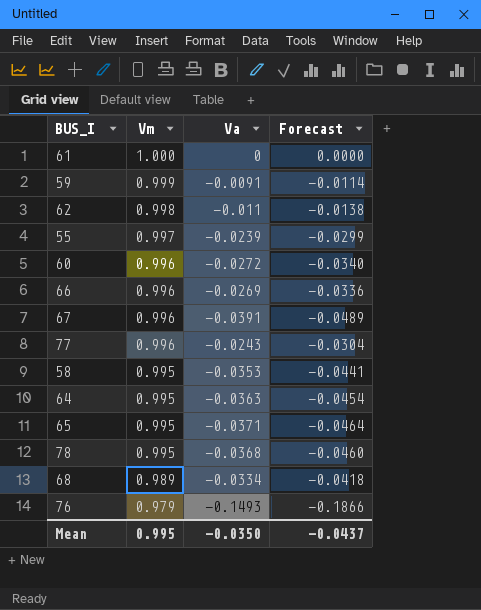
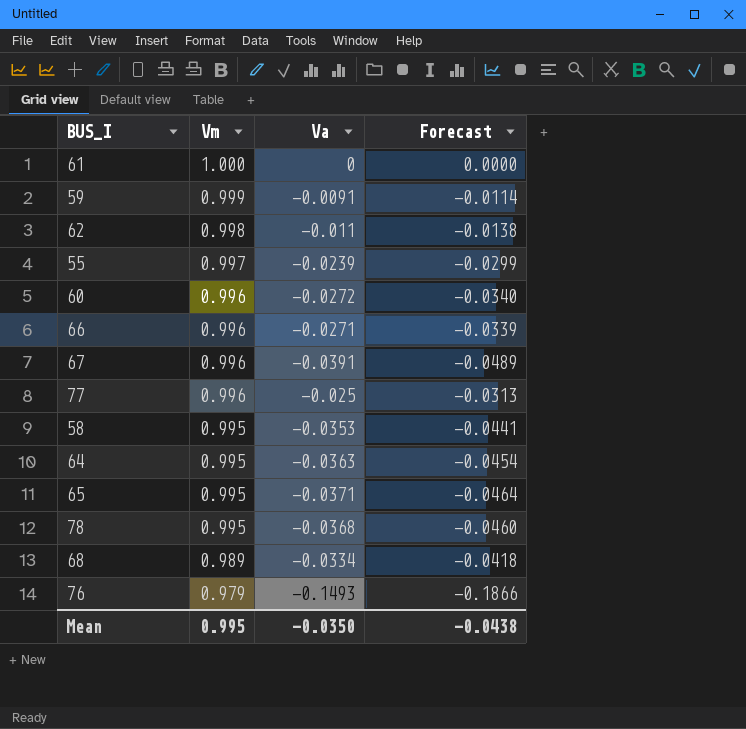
66 | Va: -0.0269 -> -0.0271
66 | Forecast: -0.0336 -> -0.0339
77 | Va: -0.0243 -> -0.025
77 | Forecast: -0.0304 -> -0.0313
Mean | Forecast: -0.0437 -> -0.0438

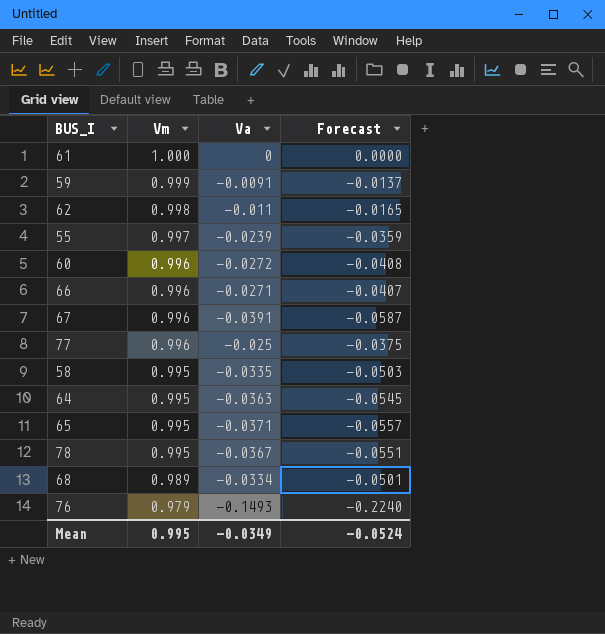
column Forecast | formula: [Va] * 1.25 -> [Va] * 1.5
58 | Va: -0.0353 -> -0.0335
78 | Va: -0.0368 -> -0.0367
Mean | Va: -0.0350 -> -0.0349
Mean | Forecast: -0.0438 -> -0.0524

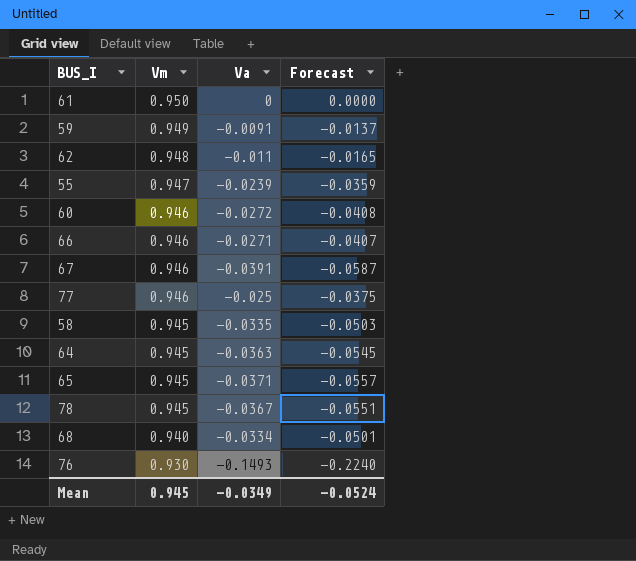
61 | Vm: 1.000 -> 0.950
59 | Vm: 0.999 -> 0.949
62 | Vm: 0.998 -> 0.948
55 | Vm: 0.997 -> 0.947
60 | Vm: 0.996 -> 0.946
66 | Vm: 0.996 -> 0.946
67 | Vm: 0.996 -> 0.946
77 | Vm: 0.996 -> 0.946
58 | Vm: 0.995 -> 0.945
64 | Vm: 0.995 -> 0.945
65 | Vm: 0.995 -> 0.945
78 | Vm: 0.995 -> 0.945
68 | Vm: 0.989 -> 0.940
76 | Vm: 0.979 -> 0.930
Mean | Vm: 0.995 -> 0.945

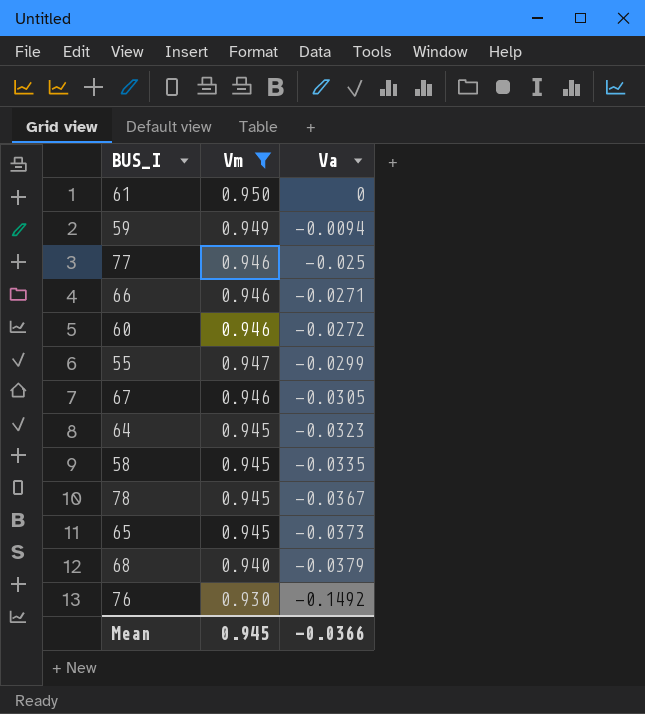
filter: none -> Vm != 0.948
row order: Vm descending -> Va descending
column Forecast | formula: [Va] * 1.5 -> none
59 | Va: -0.0091 -> -0.0094
55 | Va: -0.0239 -> -0.0299
67 | Va: -0.0391 -> -0.0305
64 | Va: -0.0363 -> -0.0323
65 | Va: -0.0371 -> -0.0373
68 | Va: -0.0334 -> -0.0379
76 | Va: -0.1493 -> -0.1492
Mean | Va: -0.0349 -> -0.0366

